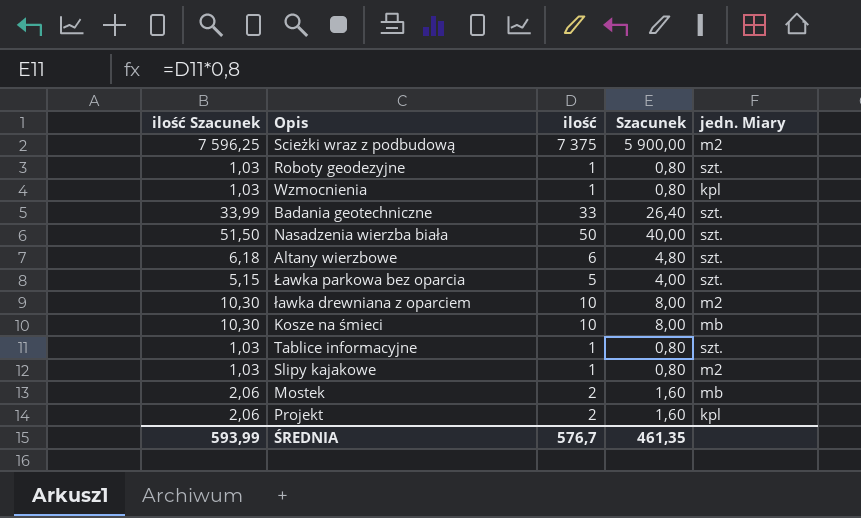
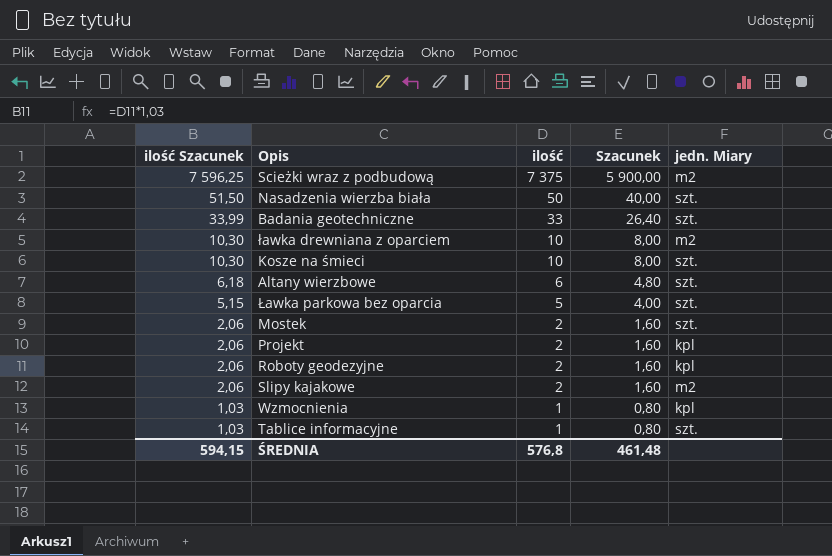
row order: none -> ilość Szacunek descending
Kosze na śmieci | jedn. Miary: mb -> szt.
Mostek | jedn. Miary: mb -> szt.
Roboty geodezyjne | ilość Szacunek: 1,03 -> 2,06
Roboty geodezyjne | ilość: 1 -> 2
Roboty geodezyjne | Szacunek: 0,80 -> 1,60
Roboty geodezyjne | jedn. Miary: szt. -> kpl
Slipy kajakowe | ilość Szacunek: 1,03 -> 2,06
Slipy kajakowe | ilość: 1 -> 2
Slipy kajakowe | Szacunek: 0,80 -> 1,60
ŚREDNIA | ilość Szacunek: 593,99 -> 594,15
ŚREDNIA | ilość: 576,7 -> 576,8
ŚREDNIA | Szacunek: 461,35 -> 461,48

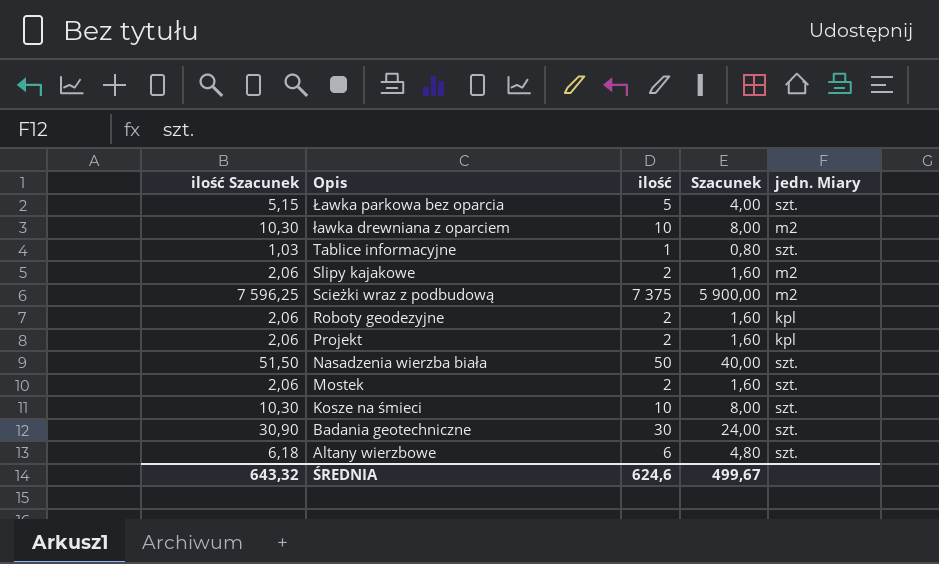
row order: ilość Szacunek descending -> Opis descending
row Wzmocnienia: 1,03 | 1 | 0,80 | kpl -> none
Badania geotechniczne | ilość Szacunek: 33,99 -> 30,90
Badania geotechniczne | ilość: 33 -> 30
Badania geotechniczne | Szacunek: 26,40 -> 24,00
ŚREDNIA | ilość Szacunek: 594,15 -> 643,32
ŚREDNIA | ilość: 576,8 -> 624,6
ŚREDNIA | Szacunek: 461,48 -> 499,67

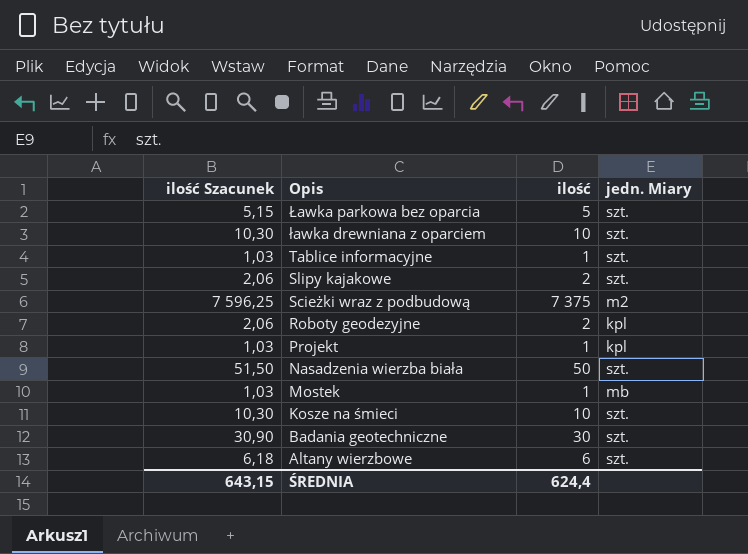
column Szacunek | formula: [ilość] * 0,8 -> none
ławka drewniana z oparciem | jedn. Miary: m2 -> szt.
Slipy kajakowe | jedn. Miary: m2 -> szt.
Projekt | ilość Szacunek: 2,06 -> 1,03
Projekt | ilość: 2 -> 1
Mostek | ilość Szacunek: 2,06 -> 1,03
Mostek | ilość: 2 -> 1
Mostek | jedn. Miary: szt. -> mb
ŚREDNIA | ilość Szacunek: 643,32 -> 643,15
ŚREDNIA | ilość: 624,6 -> 624,4

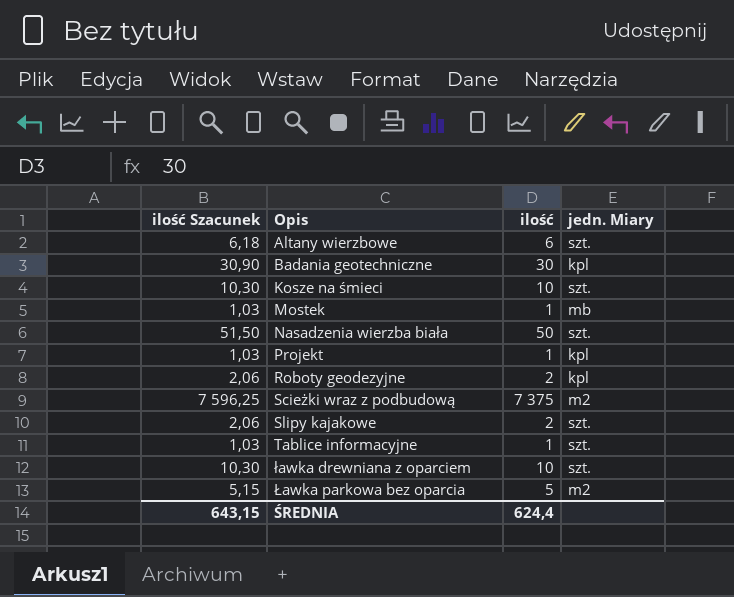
row order: Opis descending -> Opis ascending
Badania geotechniczne | jedn. Miary: szt. -> kpl
Ławka parkowa bez oparcia | jedn. Miary: szt. -> m2

